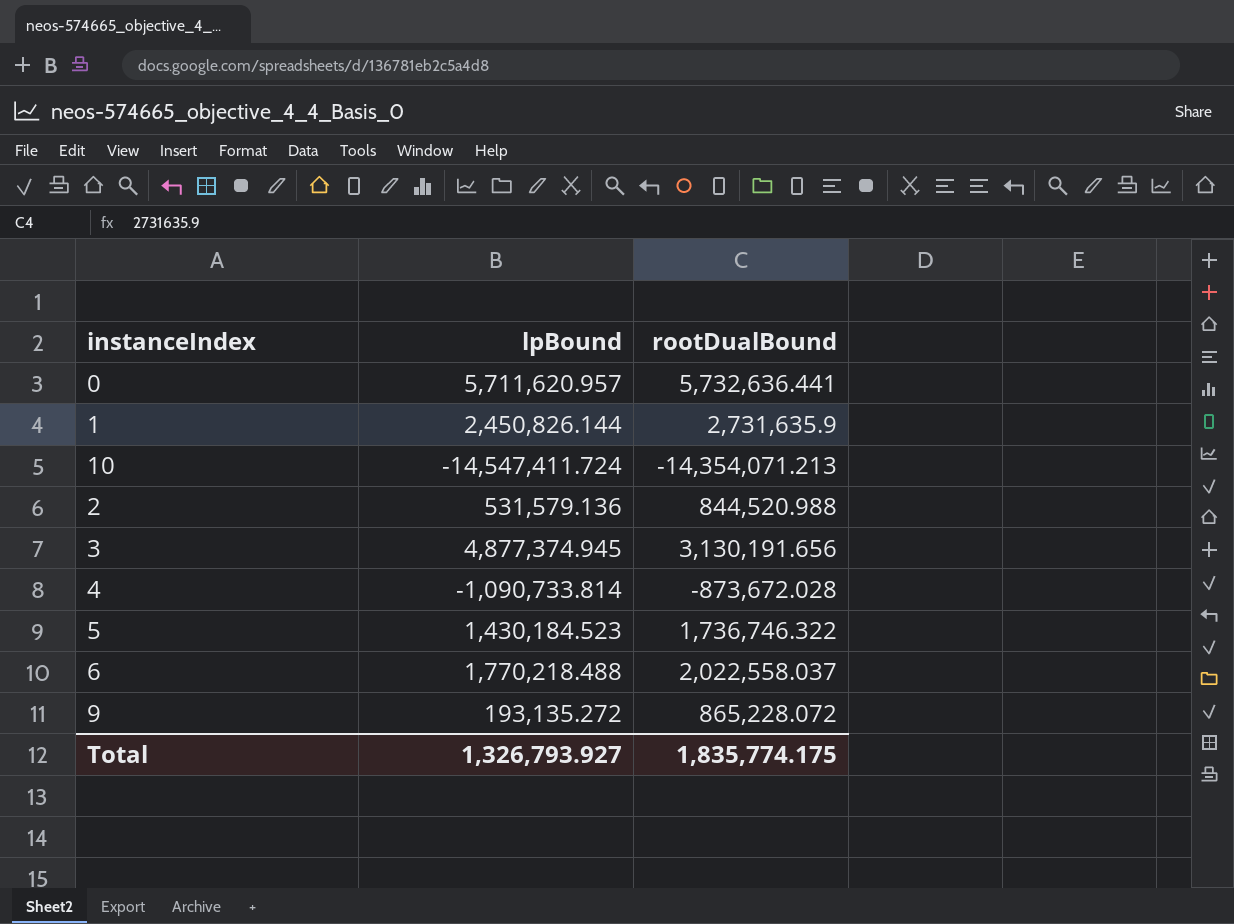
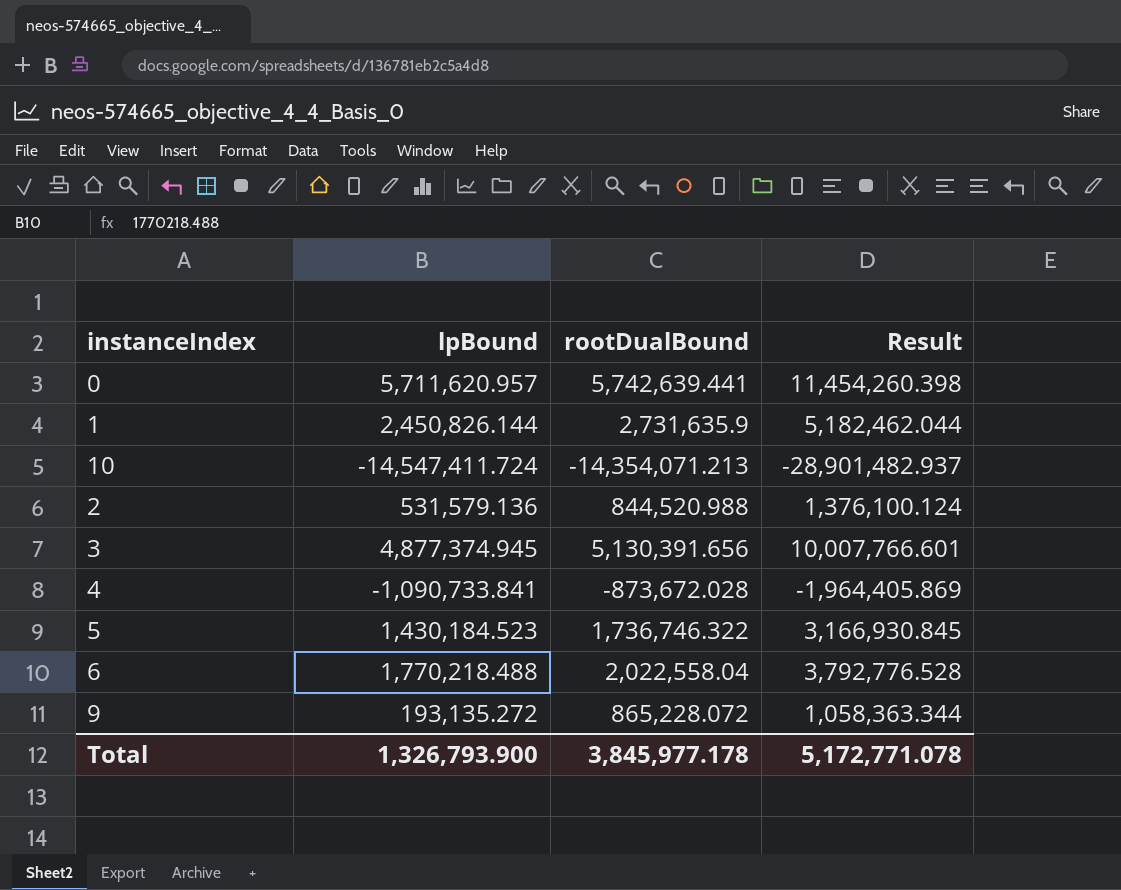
column Result | formula: none -> [lpBound] + [rootDualBound]
0 | rootDualBound: 5,732,636.441 -> 5,742,639.441
3 | rootDualBound: 3,130,191.656 -> 5,130,391.656
4 | lpBound: -1,090,733.814 -> -1,090,733.841
6 | rootDualBound: 2,022,558.037 -> 2,022,558.04
Total | lpBound: 1,326,793.927 -> 1,326,793.900
Total | rootDualBound: 1,835,774.175 -> 3,845,977.178

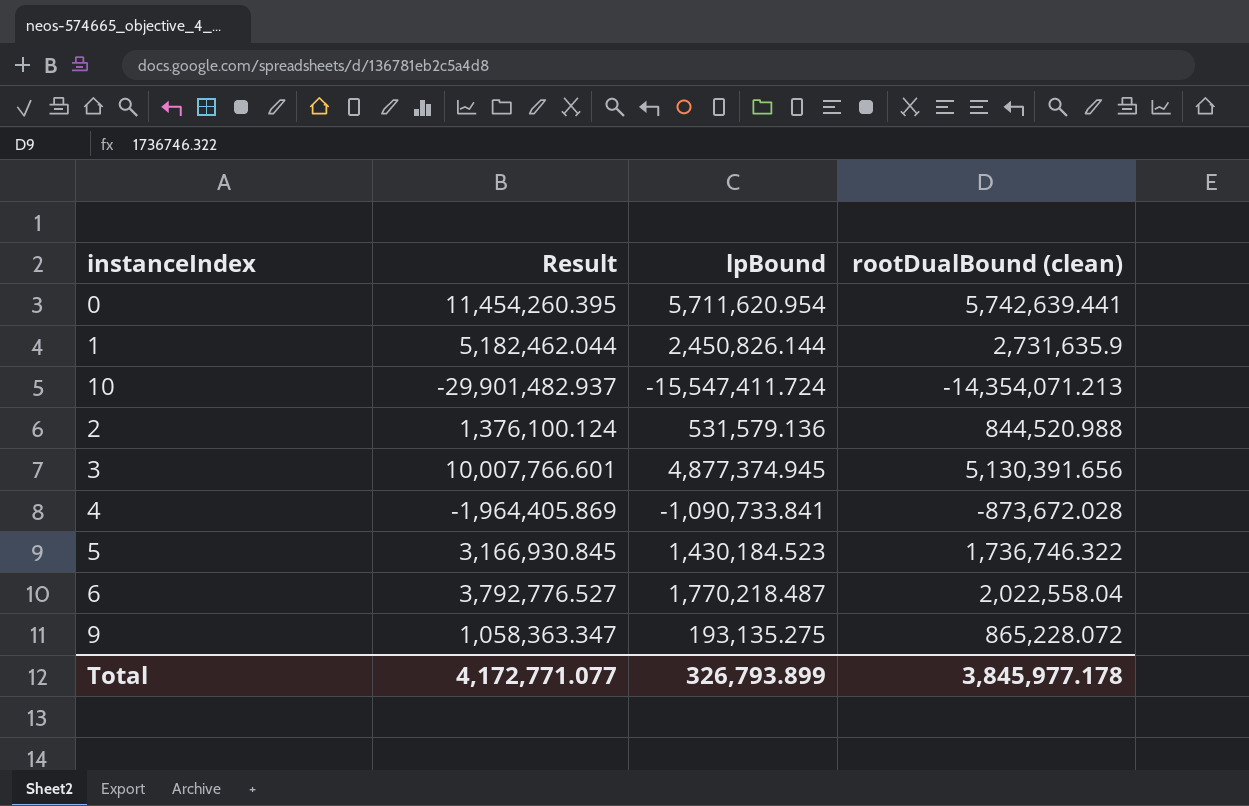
column Result | position: 4 -> 2
column name: rootDualBound -> rootDualBound (clean)
0 | Result: 11,454,260.398 -> 11,454,260.395
0 | lpBound: 5,711,620.957 -> 5,711,620.954
10 | Result: -28,901,482.937 -> -29,901,482.937
10 | lpBound: -14,547,411.724 -> -15,547,411.724
6 | Result: 3,792,776.528 -> 3,792,776.527
6 | lpBound: 1,770,218.488 -> 1,770,218.487
9 | Result: 1,058,363.344 -> 1,058,363.347
9 | lpBound: 193,135.272 -> 193,135.275
Total | Result: 5,172,771.078 -> 4,172,771.077
Total | lpBound: 1,326,793.900 -> 326,793.899

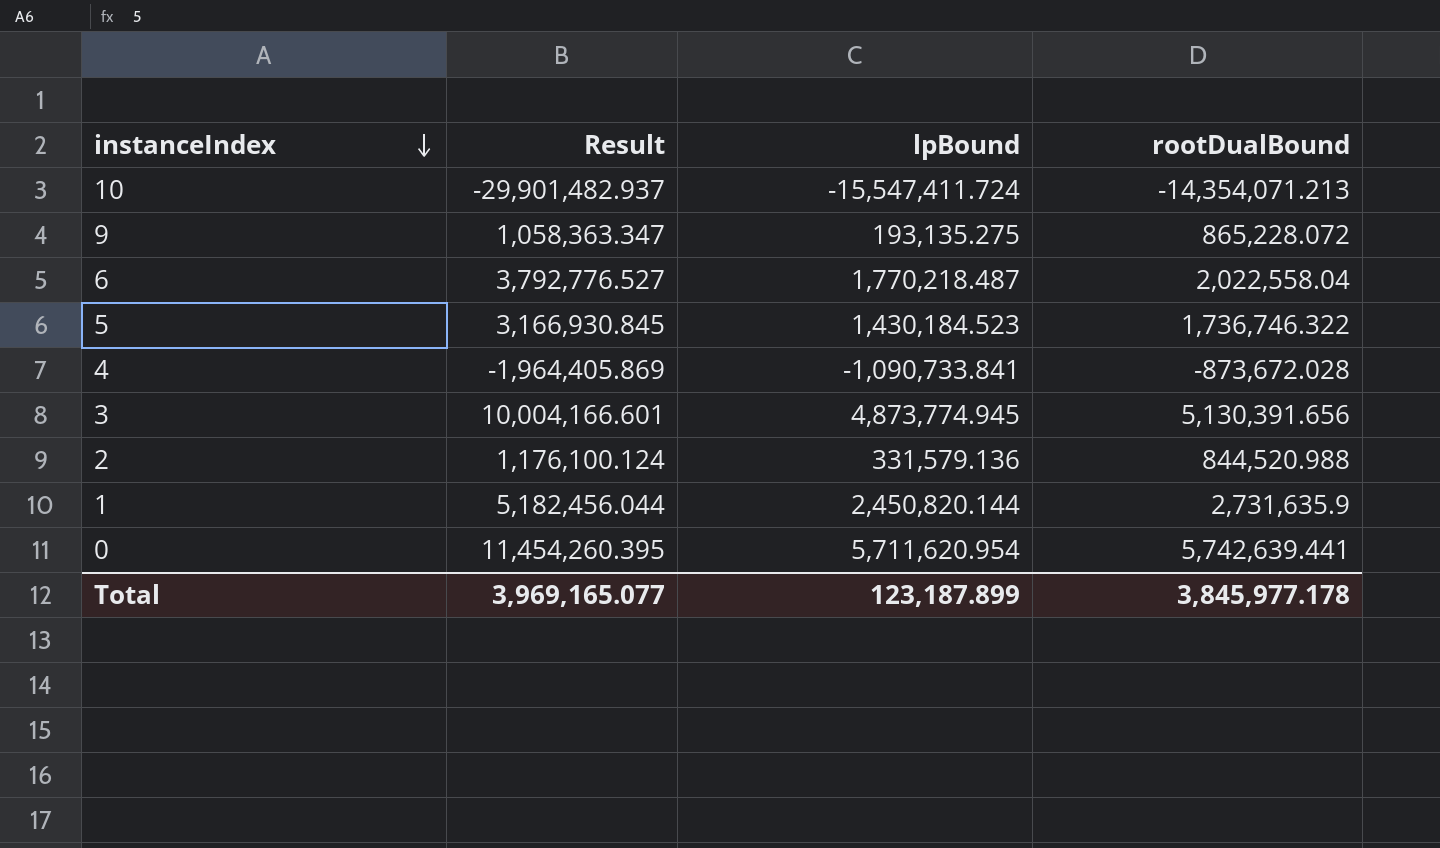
row order: none -> instanceIndex descending
column name: rootDualBound (clean) -> rootDualBound
3 | Result: 10,007,766.601 -> 10,004,166.601
3 | lpBound: 4,877,374.945 -> 4,873,774.945
2 | Result: 1,376,100.124 -> 1,176,100.124
2 | lpBound: 531,579.136 -> 331,579.136
1 | Result: 5,182,462.044 -> 5,182,456.044
1 | lpBound: 2,450,826.144 -> 2,450,820.144
Total | Result: 4,172,771.077 -> 3,969,165.077
Total | lpBound: 326,793.899 -> 123,187.899

